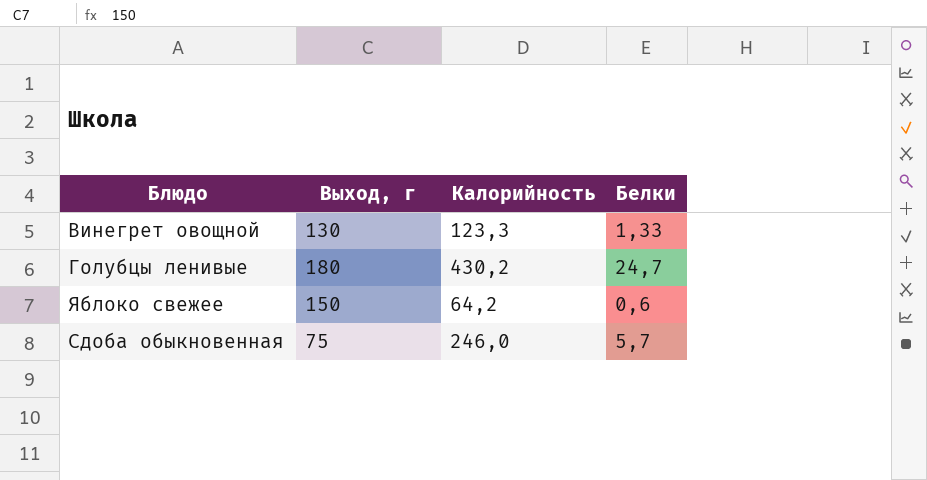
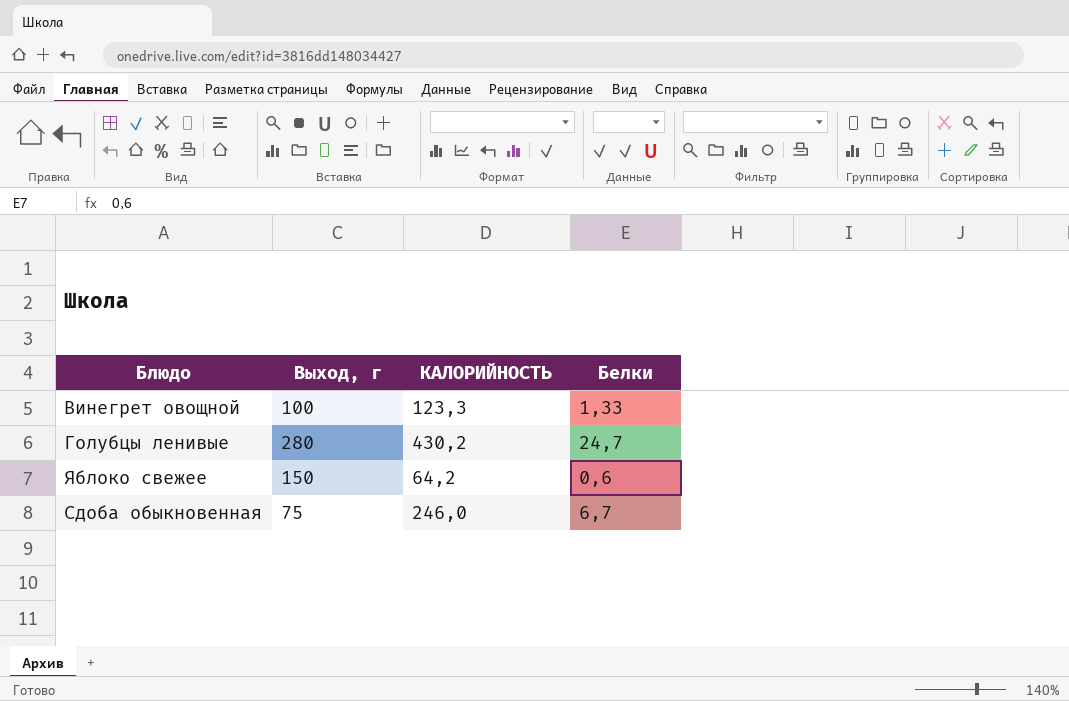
column name: Калорийность -> КАЛОРИЙНОСТЬ
Винегрет овощной | Выход, г: 130 -> 100
Голубцы ленивые | Выход, г: 180 -> 280
Сдоба обыкновенная | Белки: 5,7 -> 6,7

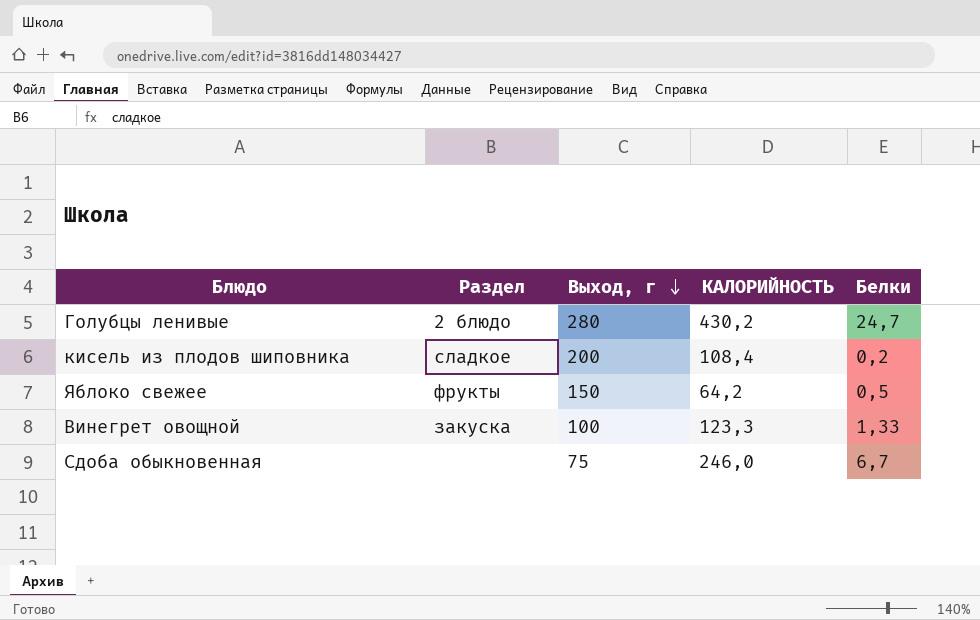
row order: none -> Выход, г descending
column Раздел | position: none -> 2
row кисель из плодов шиповника: none -> сладкое | 200 | 108,4 | 0,2
Яблоко свежее | Белки: 0,6 -> 0,5

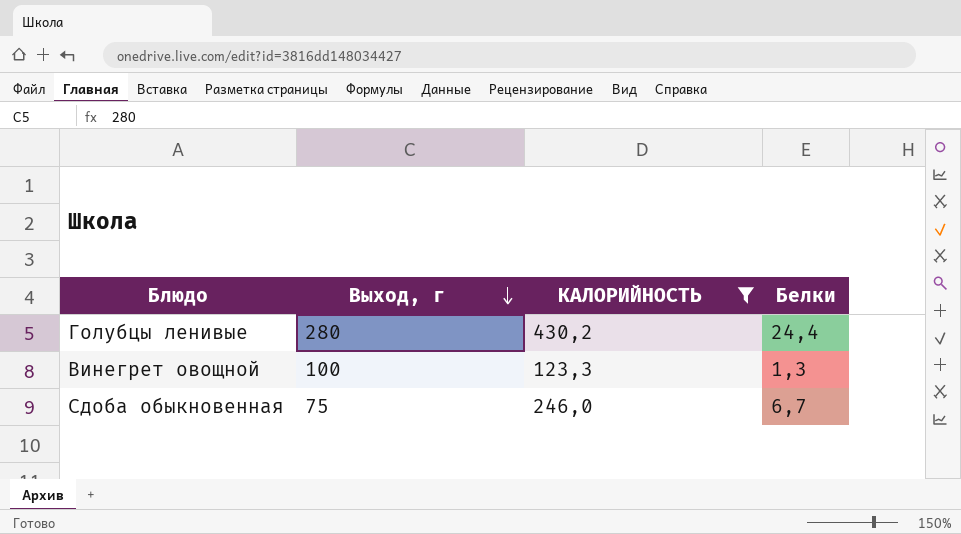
filter: none -> КАЛОРИЙНОСТЬ >= 123,3
column Раздел | position: 2 -> none
Голубцы ленивые | Белки: 24,7 -> 24,4
Винегрет овощной | Белки: 1,33 -> 1,3

